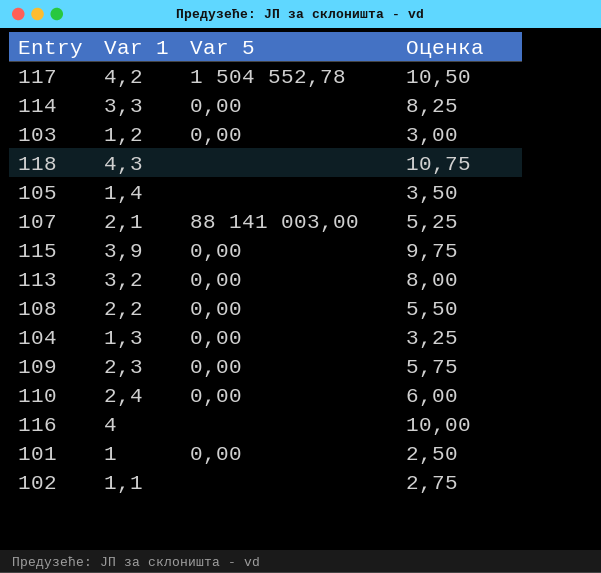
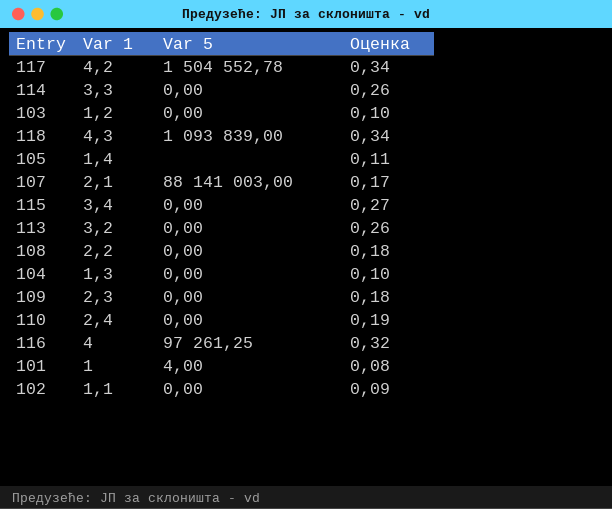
column Оценка | formula: [Var 1] * 2,5 -> [Var 1] * 0,08
118 | Var 5: none -> 1 093 839,00
115 | Var 1: 3,9 -> 3,4
116 | Var 5: none -> 97 261,25
101 | Var 5: 0,00 -> 4,00
102 | Var 5: none -> 0,00

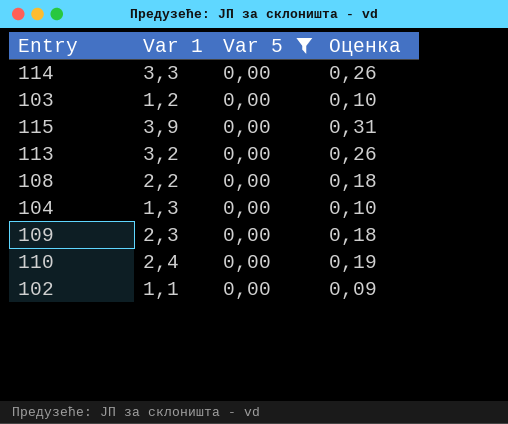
filter: none -> Var 5 = 0,00
115 | Var 1: 3,4 -> 3,9
115 | Оценка: 0,27 -> 0,31

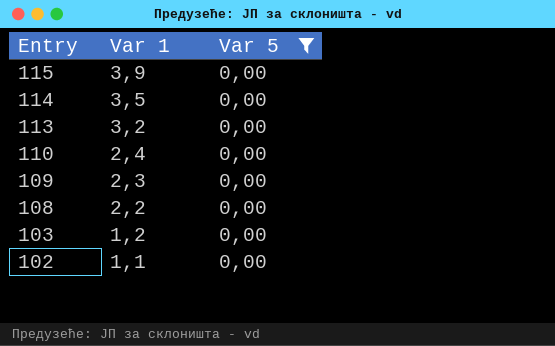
row order: none -> Entry descending
column Оценка | formula: [Var 1] * 0,08 -> none
row 104: 1,3 | 0,00 | 0,10 -> none
114 | Var 1: 3,3 -> 3,5

